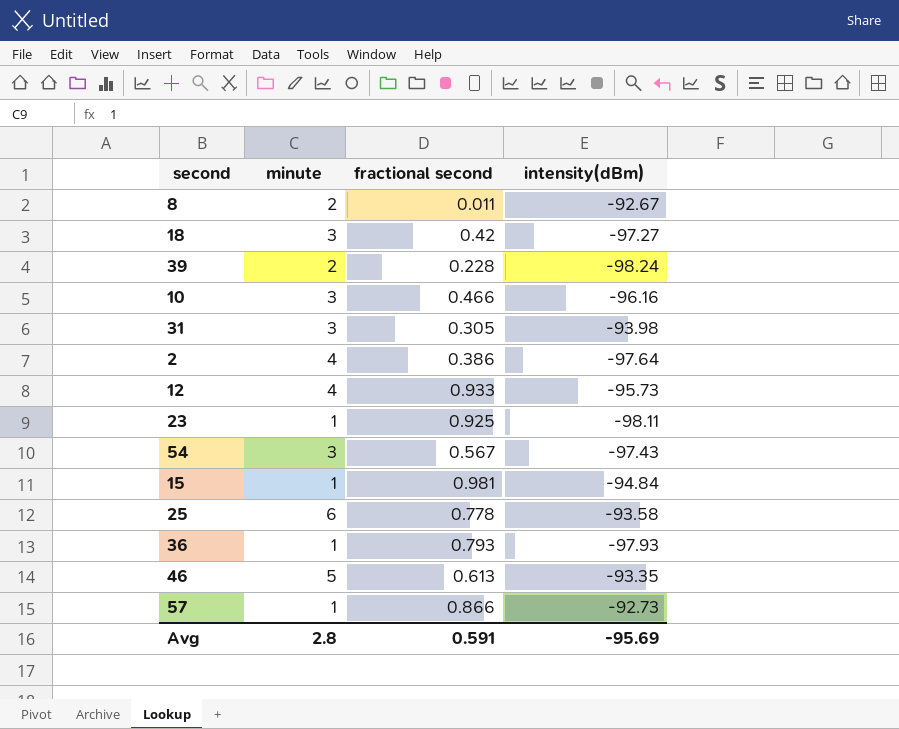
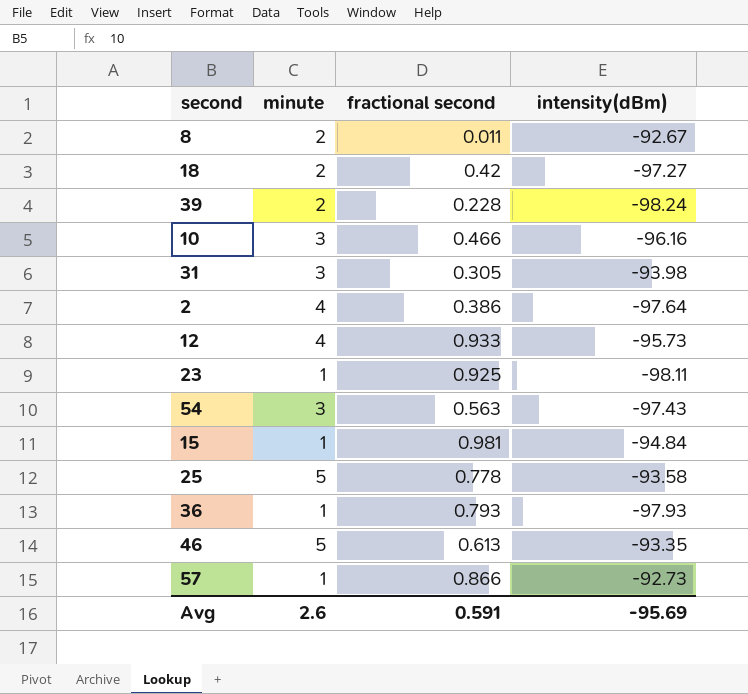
18 | minute: 3 -> 2
54 | fractional second: 0.567 -> 0.563
25 | minute: 6 -> 5
Avg | minute: 2.8 -> 2.6

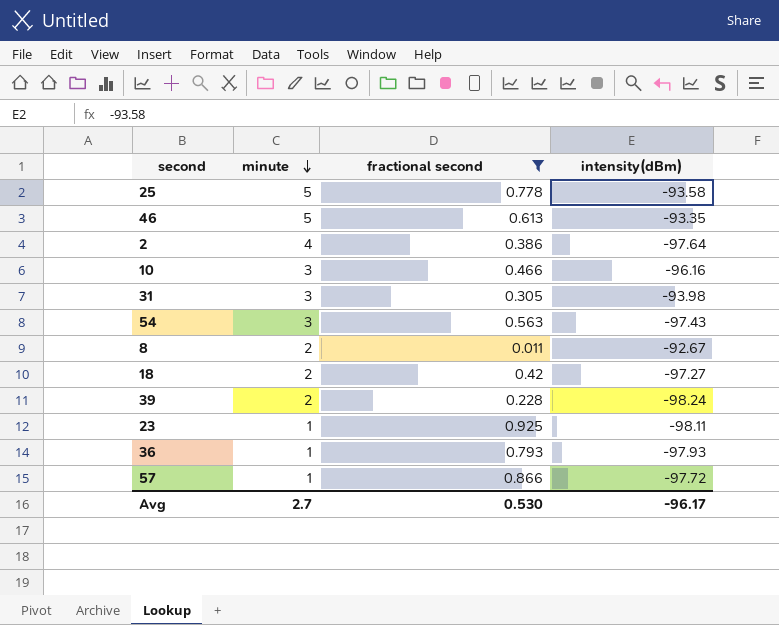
filter: none -> fractional second <= 0.925
row order: none -> minute descending
57 | intensity(dBm): -92.73 -> -97.72
Avg | minute: 2.6 -> 2.7
Avg | fractional second: 0.591 -> 0.530
Avg | intensity(dBm): -95.69 -> -96.17

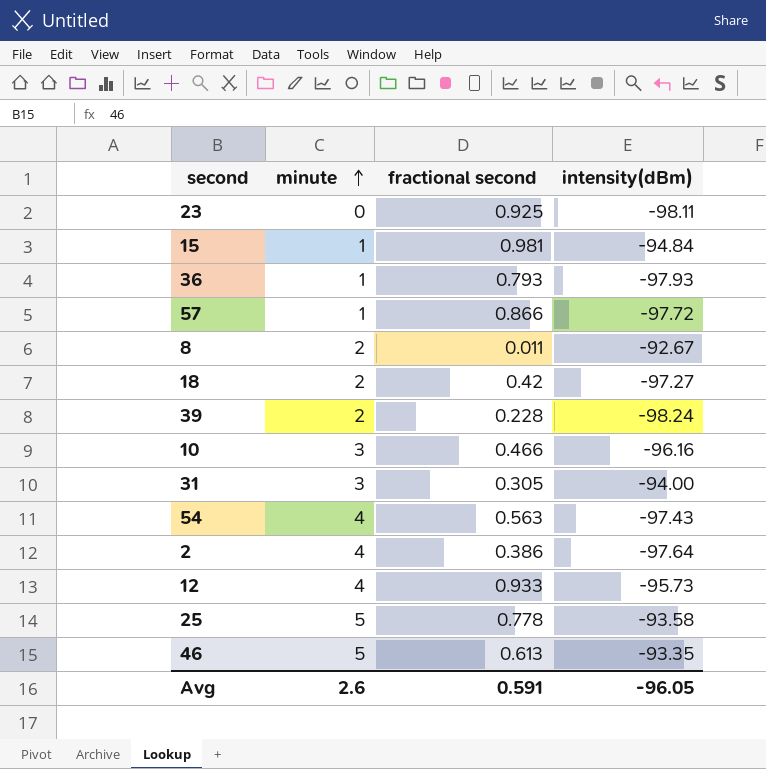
filter: fractional second <= 0.925 -> none
row order: minute descending -> minute ascending
23 | minute: 1 -> 0
31 | intensity(dBm): -93.98 -> -94.00
54 | minute: 3 -> 4
Avg | minute: 2.7 -> 2.6
Avg | fractional second: 0.530 -> 0.591
Avg | intensity(dBm): -96.17 -> -96.05

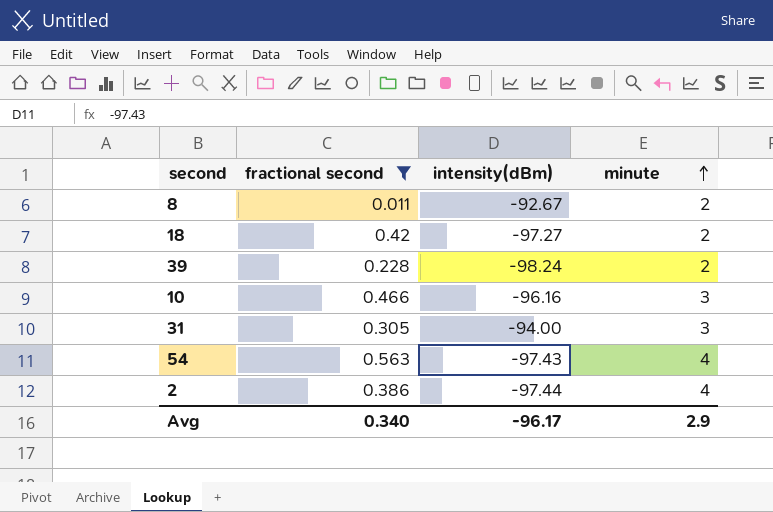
filter: none -> fractional second <= 0.563
column minute | position: 2 -> 4
2 | intensity(dBm): -97.64 -> -97.44
Avg | fractional second: 0.591 -> 0.340
Avg | intensity(dBm): -96.05 -> -96.17
Avg | minute: 2.6 -> 2.9

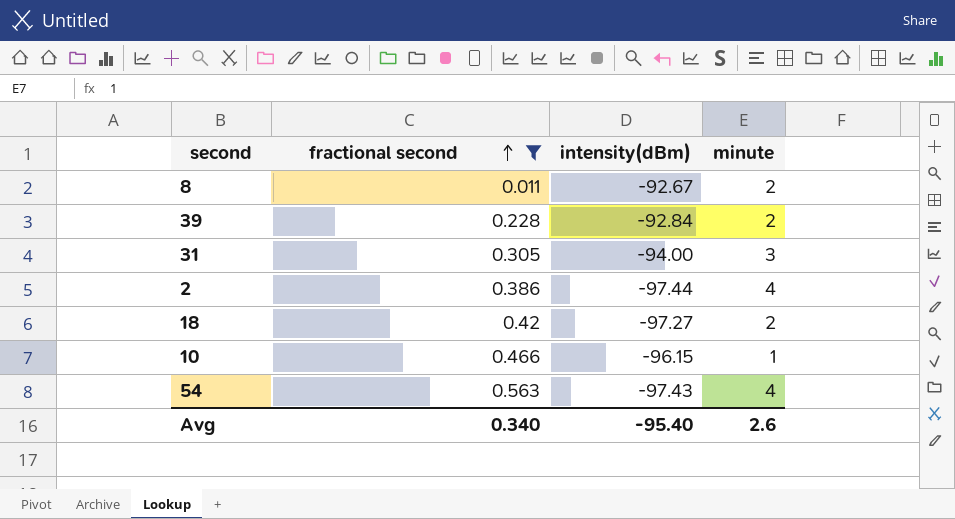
row order: minute ascending -> fractional second ascending
39 | intensity(dBm): -98.24 -> -92.84
10 | intensity(dBm): -96.16 -> -96.15
10 | minute: 3 -> 1
Avg | intensity(dBm): -96.17 -> -95.40
Avg | minute: 2.9 -> 2.6

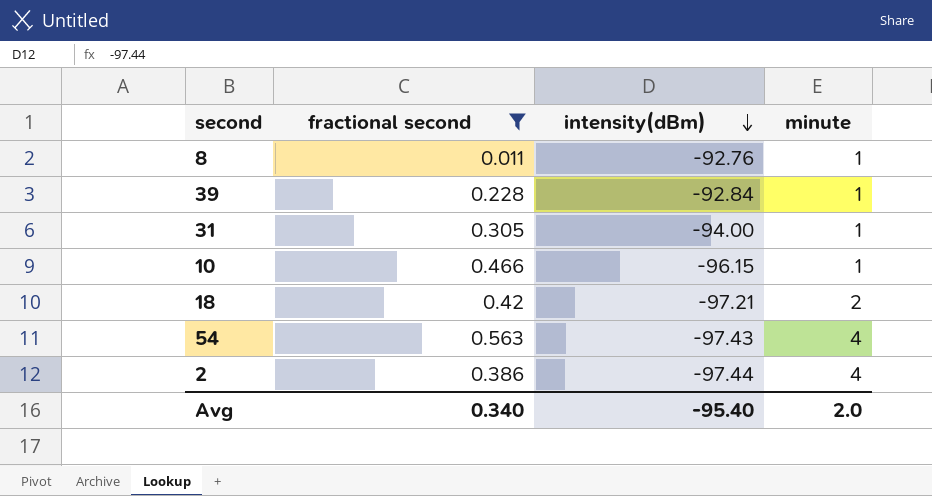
row order: fractional second ascending -> intensity(dBm) descending
8 | intensity(dBm): -92.67 -> -92.76
8 | minute: 2 -> 1
39 | minute: 2 -> 1
31 | minute: 3 -> 1
18 | intensity(dBm): -97.27 -> -97.21
Avg | minute: 2.6 -> 2.0

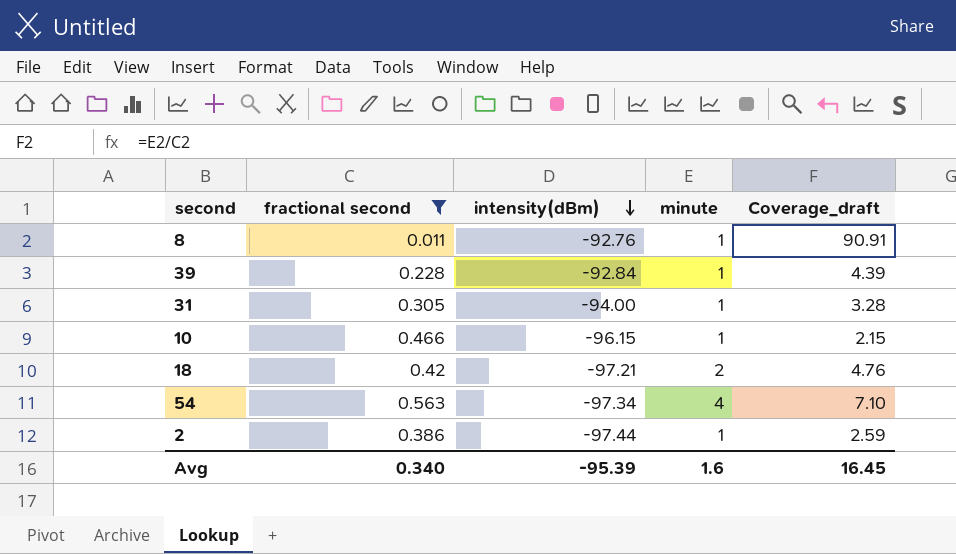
column Coverage_draft | formula: none -> [minute] / [fractional second]
54 | intensity(dBm): -97.43 -> -97.34
2 | minute: 4 -> 1
Avg | intensity(dBm): -95.40 -> -95.39
Avg | minute: 2.0 -> 1.6

